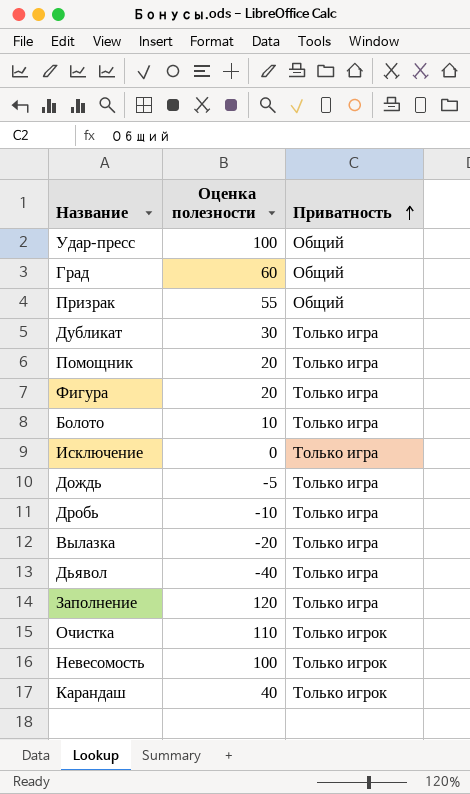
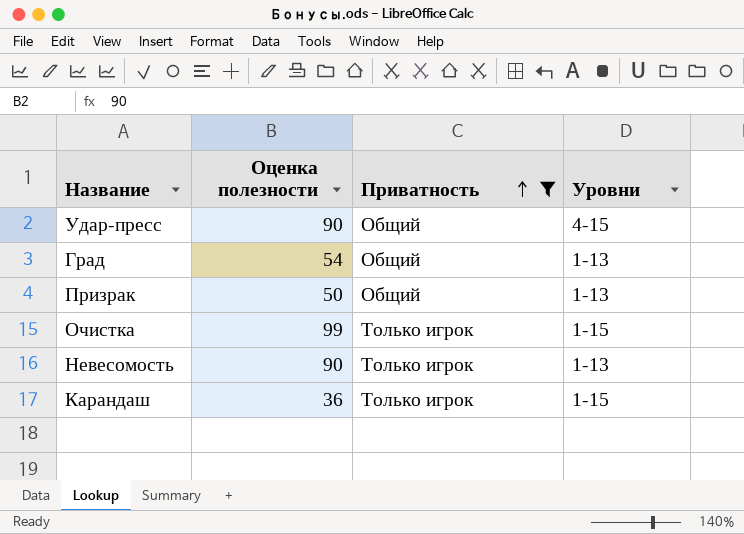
filter: none -> Приватность != Только игра
column Уровни | position: none -> 4
Удар-пресс | Оценка полезности: 100 -> 90
Град | Оценка полезности: 60 -> 54
Призрак | Оценка полезности: 55 -> 50
Очистка | Оценка полезности: 110 -> 99
Невесомость | Оценка полезности: 100 -> 90
Карандаш | Оценка полезности: 40 -> 36

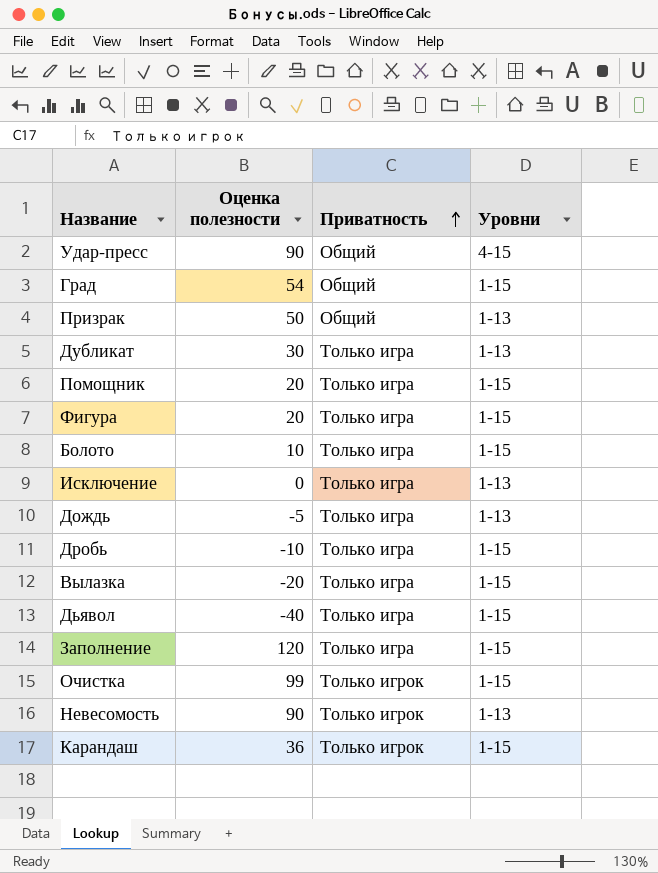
filter: Приватность != Только игра -> none
Град | Уровни: 1-13 -> 1-15

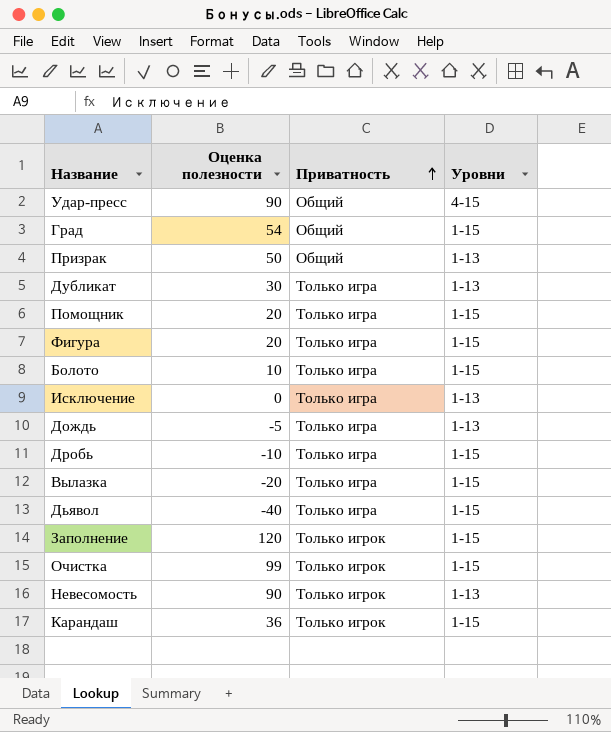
Заполнение | Приватность: Только игра -> Только игрок

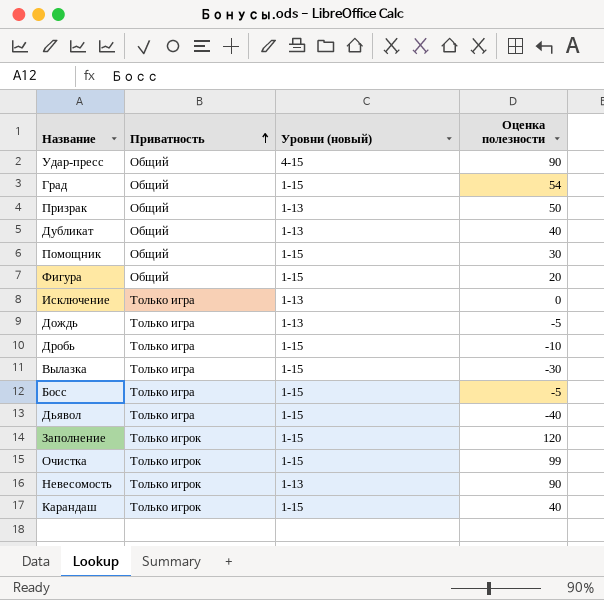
column name: Уровни -> Уровни (новый)
column Оценка полезности | position: 2 -> 4
row Болото: 10 | Только игра | 1-15 -> none
Дубликат | Приватность: Только игра -> Общий
Дубликат | Оценка полезности: 30 -> 40
Помощник | Приватность: Только игра -> Общий
Помощник | Оценка полезности: 20 -> 30
Фигура | Приватность: Только игра -> Общий
Вылазка | Оценка полезности: -20 -> -30
row Босс: none -> Только игра | 1-15 | -5
Карандаш | Оценка полезности: 36 -> 40

